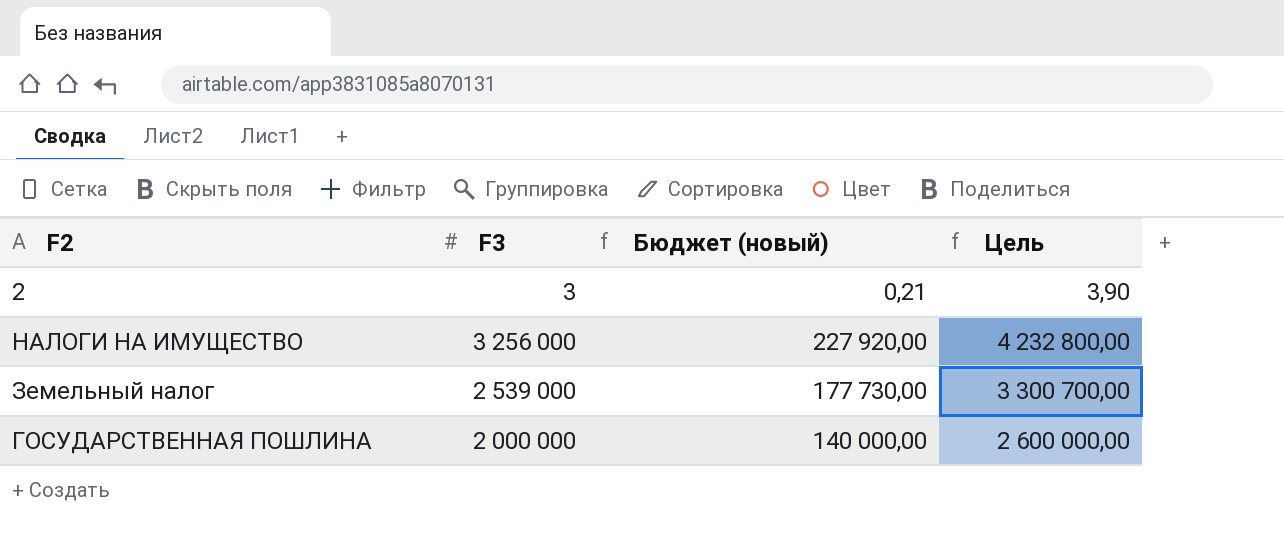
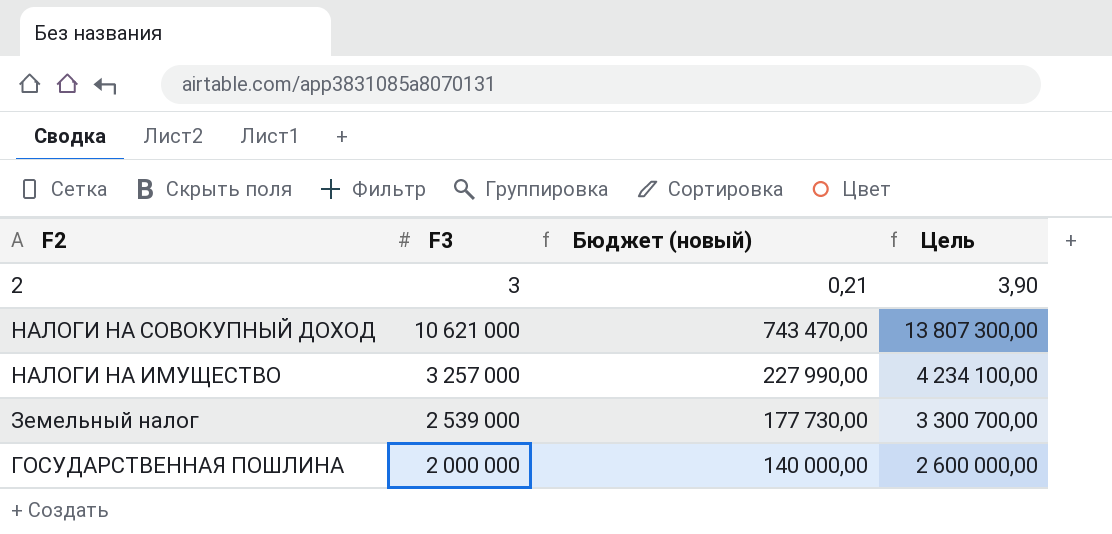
row НАЛОГИ НА СОВОКУПНЫЙ ДОХОД: none -> 10 621 000 | 743 470,00 | 13 807 300,00
НАЛОГИ НА ИМУЩЕСТВО | F3: 3 256 000 -> 3 257 000
НАЛОГИ НА ИМУЩЕСТВО | Бюджет (новый): 227 920,00 -> 227 990,00
НАЛОГИ НА ИМУЩЕСТВО | Цель: 4 232 800,00 -> 4 234 100,00

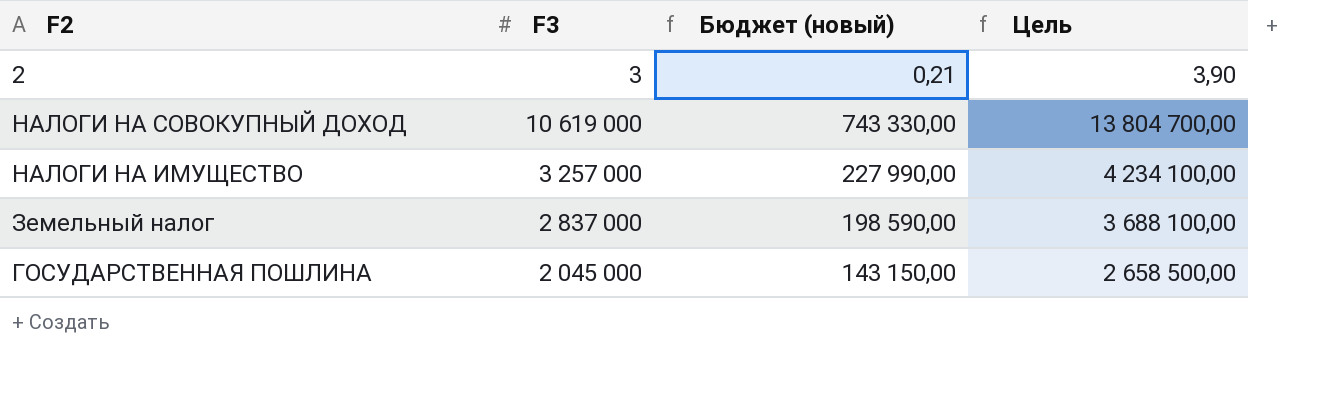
НАЛОГИ НА СОВОКУПНЫЙ ДОХОД | F3: 10 621 000 -> 10 619 000
НАЛОГИ НА СОВОКУПНЫЙ ДОХОД | Бюджет (новый): 743 470,00 -> 743 330,00
НАЛОГИ НА СОВОКУПНЫЙ ДОХОД | Цель: 13 807 300,00 -> 13 804 700,00
Земельный налог | F3: 2 539 000 -> 2 837 000
Земельный налог | Бюджет (новый): 177 730,00 -> 198 590,00
Земельный налог | Цель: 3 300 700,00 -> 3 688 100,00
ГОСУДАРСТВЕННАЯ ПОШЛИНА | F3: 2 000 000 -> 2 045 000
ГОСУДАРСТВЕННАЯ ПОШЛИНА | Бюджет (новый): 140 000,00 -> 143 150,00
ГОСУДАРСТВЕННАЯ ПОШЛИНА | Цель: 2 600 000,00 -> 2 658 500,00

